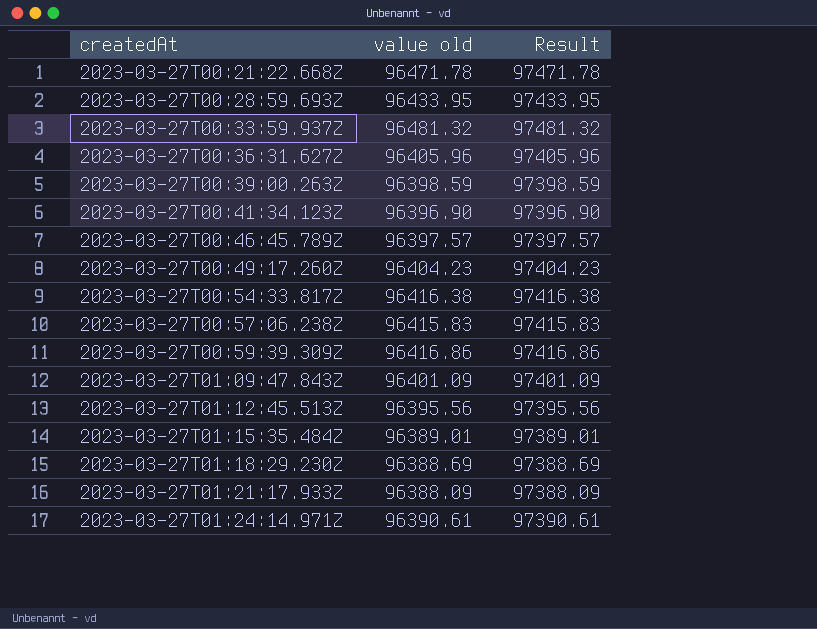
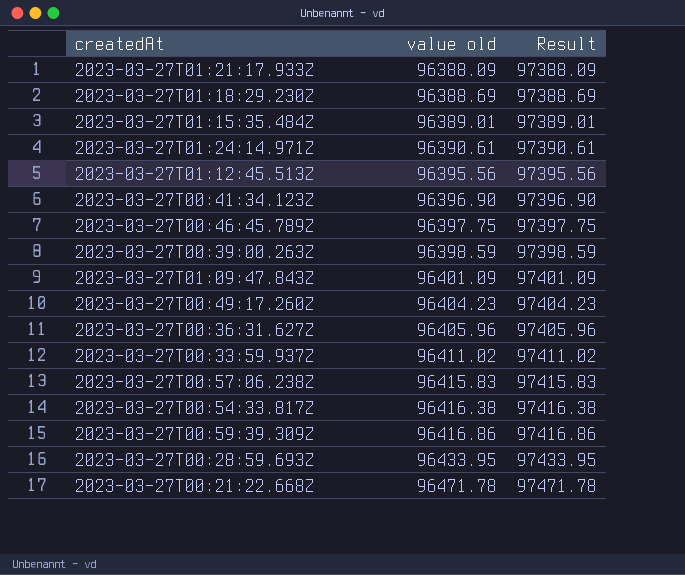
row order: createdAt ascending -> value old ascending
2023-03-27T00:46:45.789Z | value old: 96397.57 -> 96397.75
2023-03-27T00:46:45.789Z | Result: 97397.57 -> 97397.75
2023-03-27T00:33:59.937Z | value old: 96481.32 -> 96411.02
2023-03-27T00:33:59.937Z | Result: 97481.32 -> 97411.02

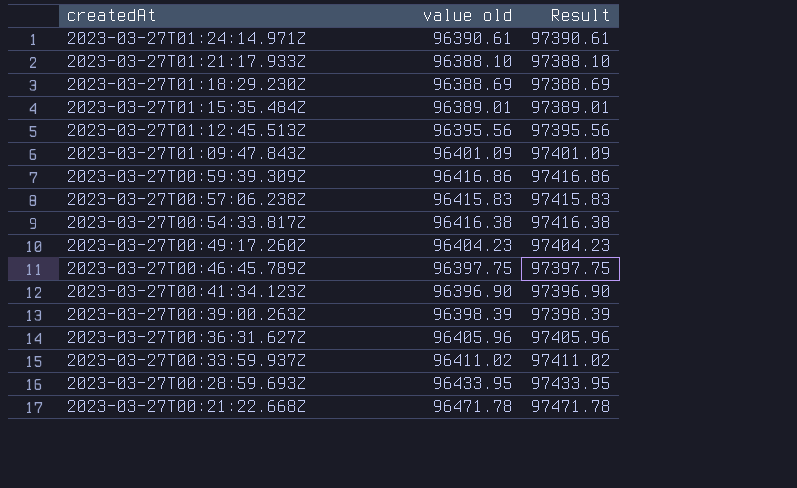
row order: value old ascending -> createdAt descending
2023-03-27T01:21:17.933Z | value old: 96388.09 -> 96388.10
2023-03-27T01:21:17.933Z | Result: 97388.09 -> 97388.10
2023-03-27T00:39:00.263Z | value old: 96398.59 -> 96398.39
2023-03-27T00:39:00.263Z | Result: 97398.59 -> 97398.39

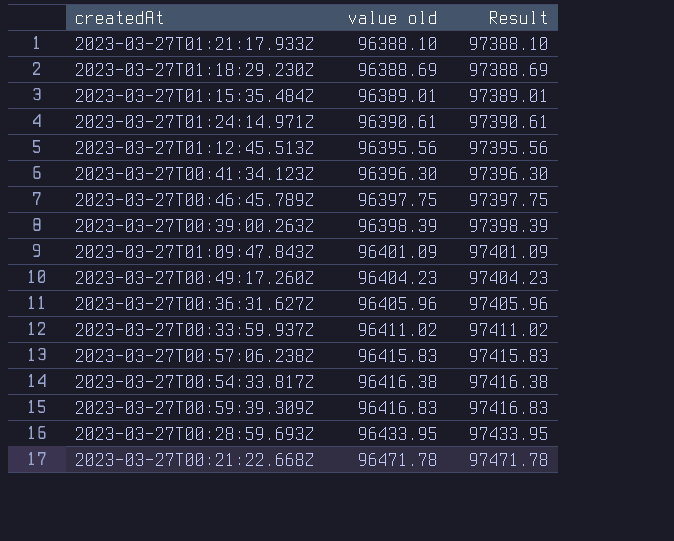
row order: createdAt descending -> value old ascending
2023-03-27T00:41:34.123Z | value old: 96396.90 -> 96396.30
2023-03-27T00:41:34.123Z | Result: 97396.90 -> 97396.30
2023-03-27T00:59:39.309Z | value old: 96416.86 -> 96416.83
2023-03-27T00:59:39.309Z | Result: 97416.86 -> 97416.83

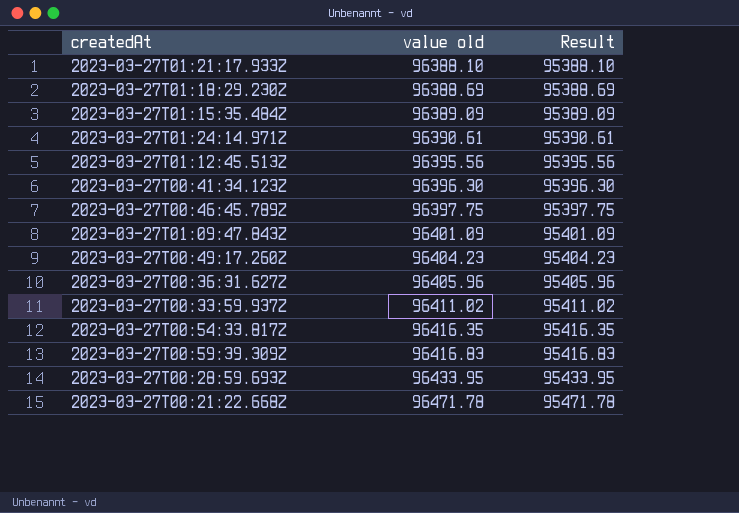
column Result | formula: [value old] + 1000 -> [value old] - 1000
row 2023-03-27T00:39:00.263Z: 96398.39 | 97398.39 -> none
row 2023-03-27T00:57:06.238Z: 96415.83 | 97415.83 -> none
2023-03-27T01:15:35.484Z | value old: 96389.01 -> 96389.09
2023-03-27T00:54:33.817Z | value old: 96416.38 -> 96416.35

